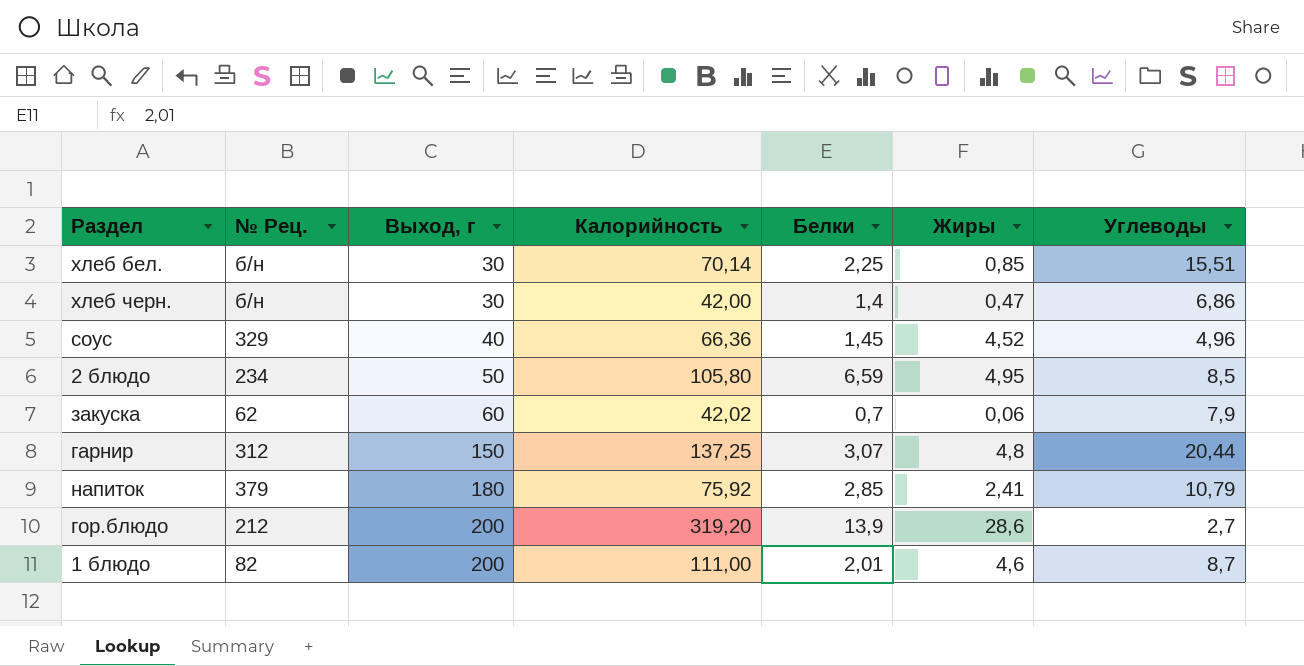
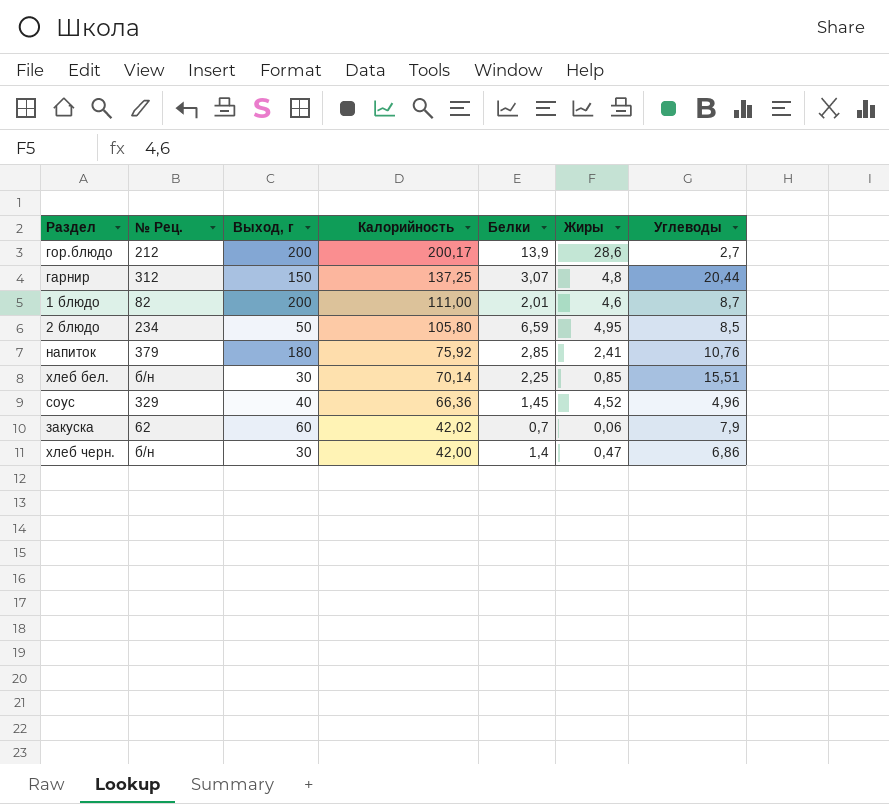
row order: Выход, г ascending -> Калорийность descending
гор.блюдо | Калорийность: 319,20 -> 200,17
напиток | Углеводы: 10,79 -> 10,76

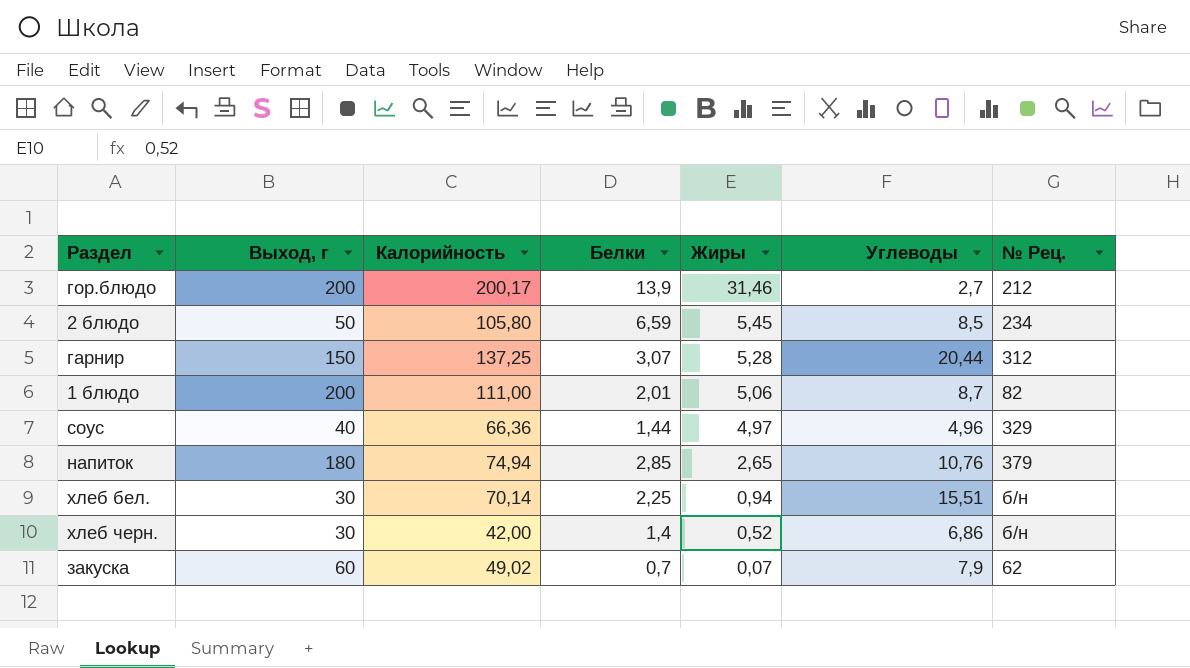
row order: Калорийность descending -> Жиры descending
column № Рец. | position: 2 -> 7
гор.блюдо | Жиры: 28,6 -> 31,46
2 блюдо | Жиры: 4,95 -> 5,45
гарнир | Жиры: 4,8 -> 5,28
1 блюдо | Жиры: 4,6 -> 5,06
соус | Белки: 1,45 -> 1,44
соус | Жиры: 4,52 -> 4,97
напиток | Калорийность: 75,92 -> 74,94
напиток | Жиры: 2,41 -> 2,65
хлеб бел. | Жиры: 0,85 -> 0,94
хлеб черн. | Жиры: 0,47 -> 0,52
закуска | Калорийность: 42,02 -> 49,02
закуска | Жиры: 0,06 -> 0,07

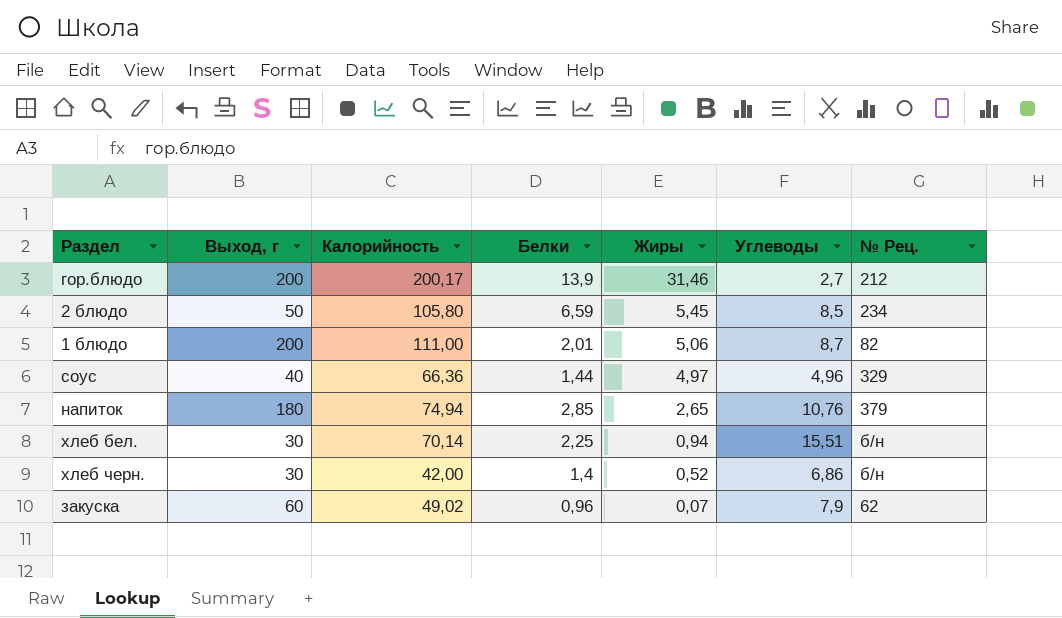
row гарнир: 150 | 137,25 | 3,07 | 5,28 | 20,44 | 312 -> none
закуска | Белки: 0,7 -> 0,96

